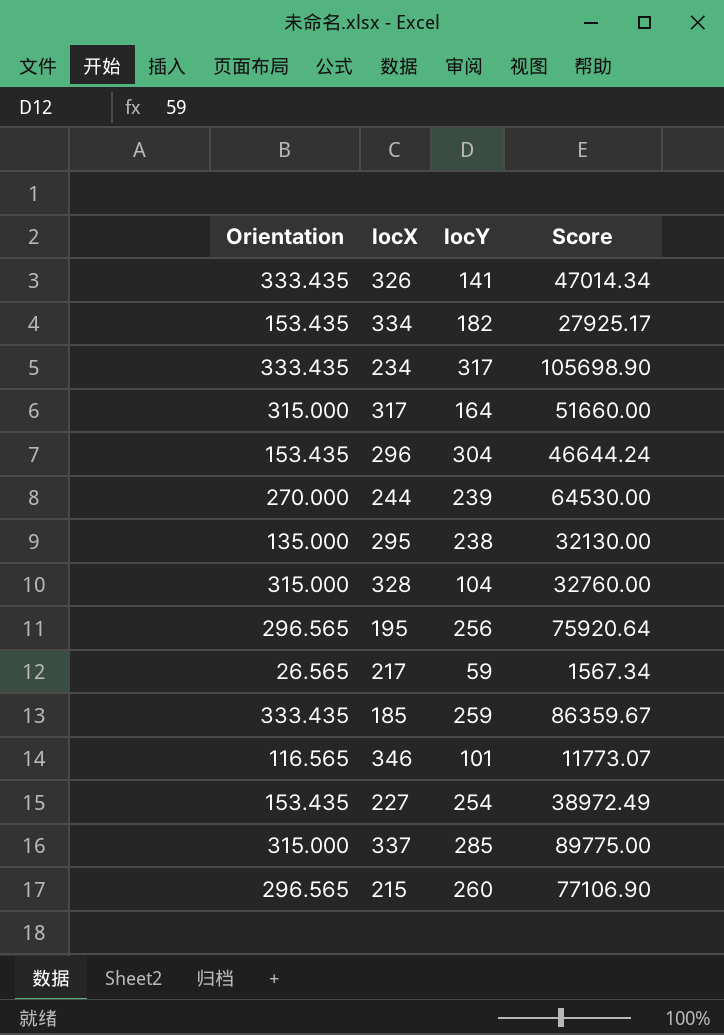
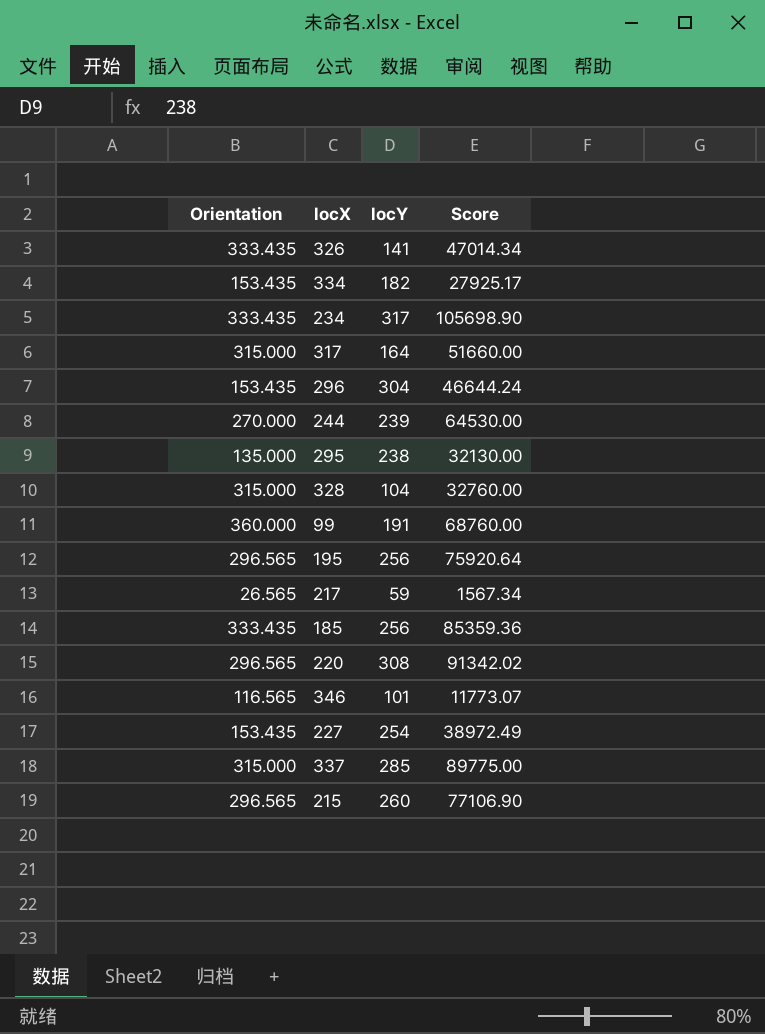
row 99: none -> 360.000 | 191 | 68760.00
185 | locY: 259 -> 256
185 | Score: 86359.67 -> 85359.36
row 220: none -> 296.565 | 308 | 91342.02

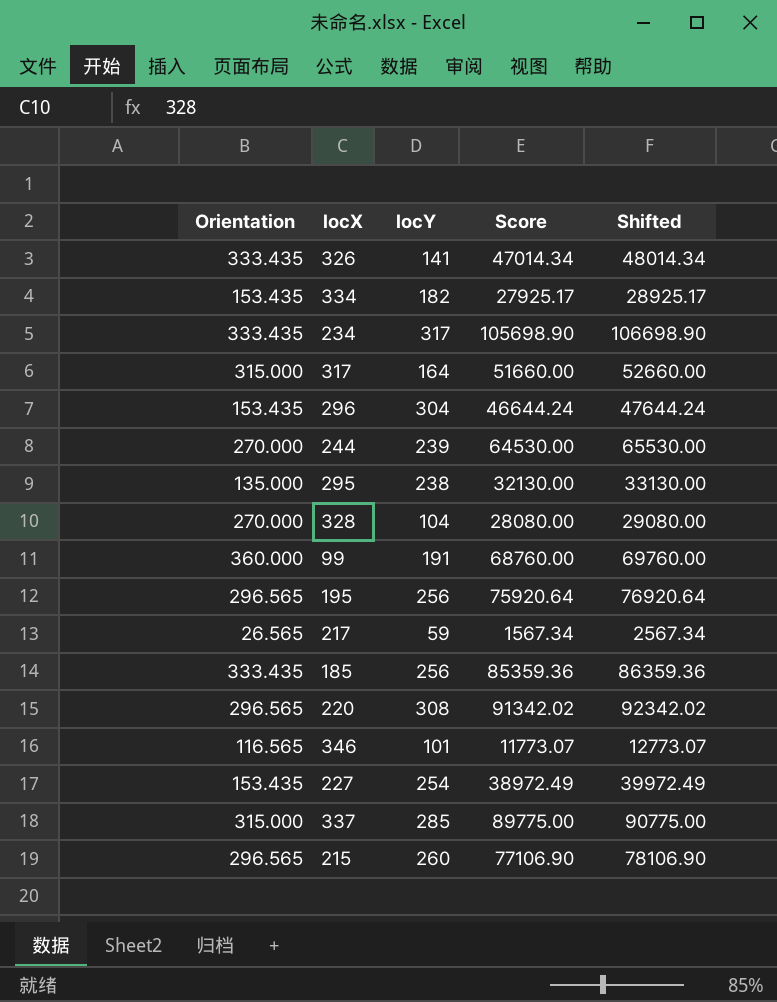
column Shifted | formula: none -> [Score] + 1000
328 | Orientation: 315.000 -> 270.000
328 | Score: 32760.00 -> 28080.00

